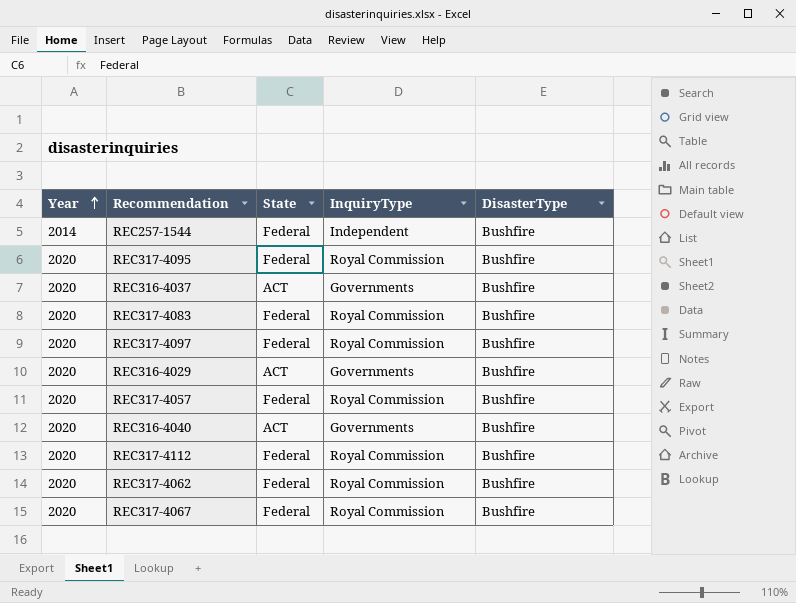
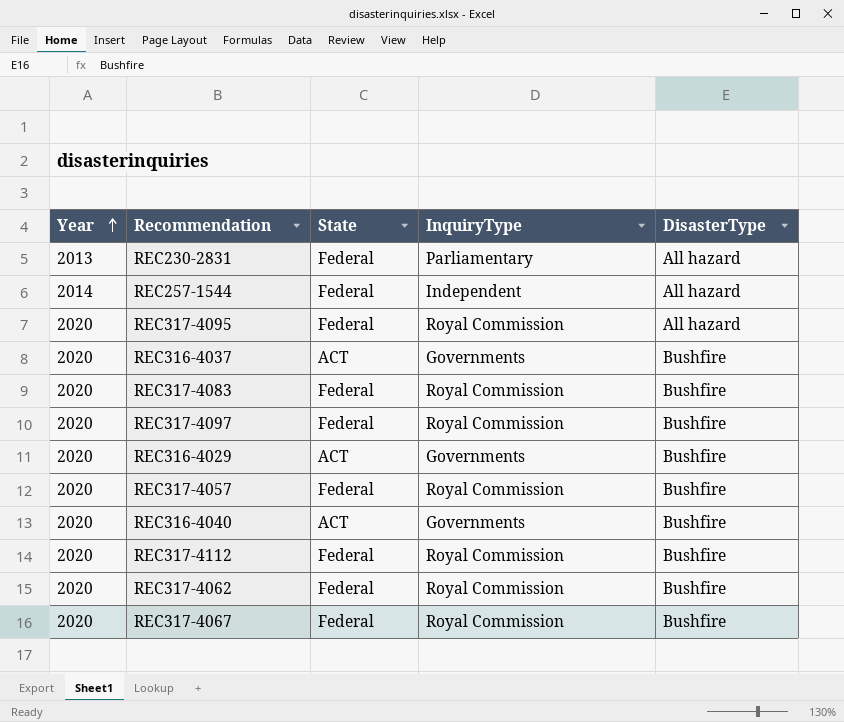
row REC230-2831: none -> 2013 | Federal | Parliamentary | All hazard
REC257-1544 | DisasterType: Bushfire -> All hazard
REC317-4095 | DisasterType: Bushfire -> All hazard

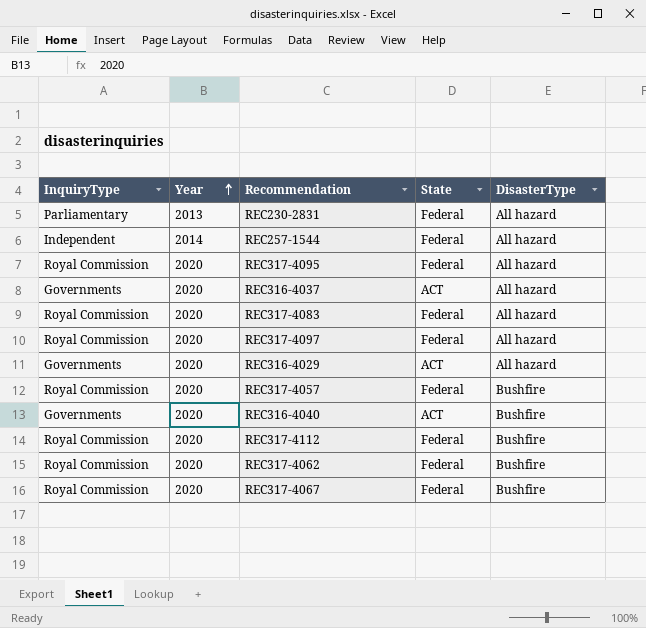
column InquiryType | position: 4 -> 1
REC316-4037 | DisasterType: Bushfire -> All hazard
REC317-4083 | DisasterType: Bushfire -> All hazard
REC317-4097 | DisasterType: Bushfire -> All hazard
REC316-4029 | DisasterType: Bushfire -> All hazard

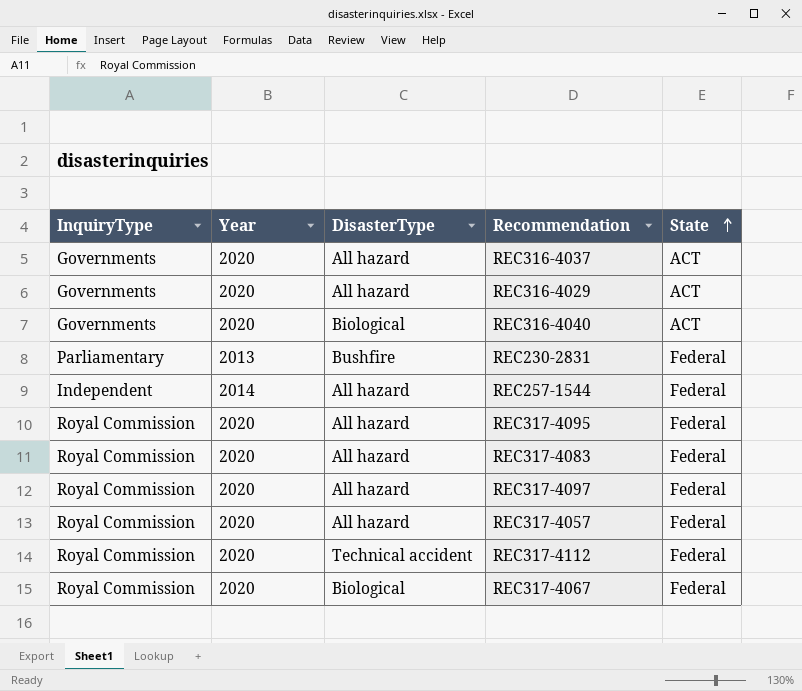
row order: Year ascending -> State ascending
column DisasterType | position: 5 -> 3
row REC317-4062: Royal Commission | 2020 | Federal | Bushfire -> none
REC316-4040 | DisasterType: Bushfire -> Biological
REC230-2831 | DisasterType: All hazard -> Bushfire
REC317-4057 | DisasterType: Bushfire -> All hazard
REC317-4112 | DisasterType: Bushfire -> Technical accident
REC317-4067 | DisasterType: Bushfire -> Biological

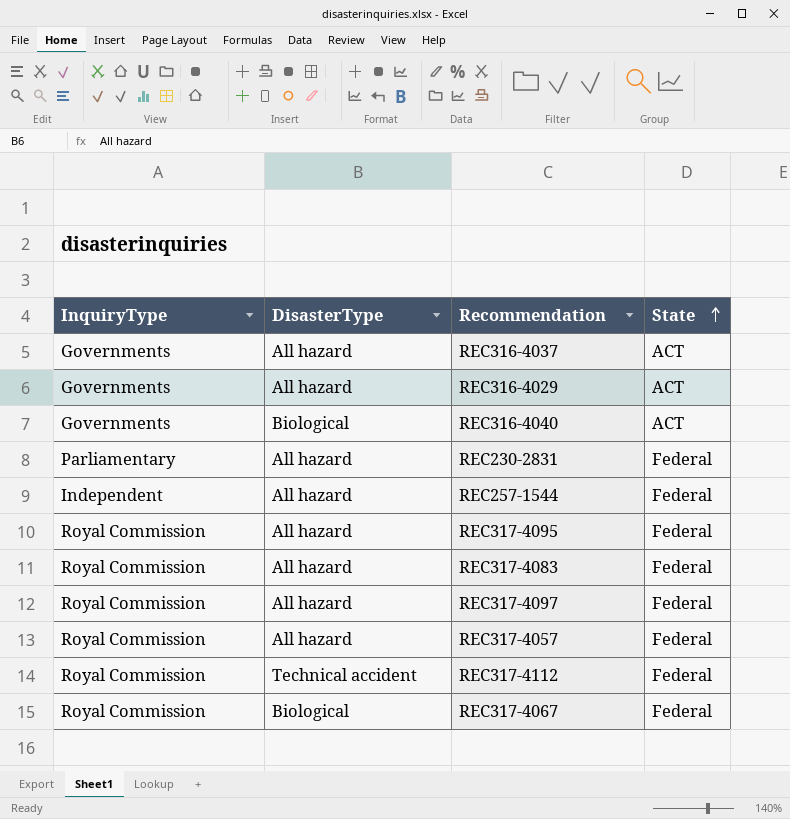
column Year | position: 2 -> none
REC230-2831 | DisasterType: Bushfire -> All hazard

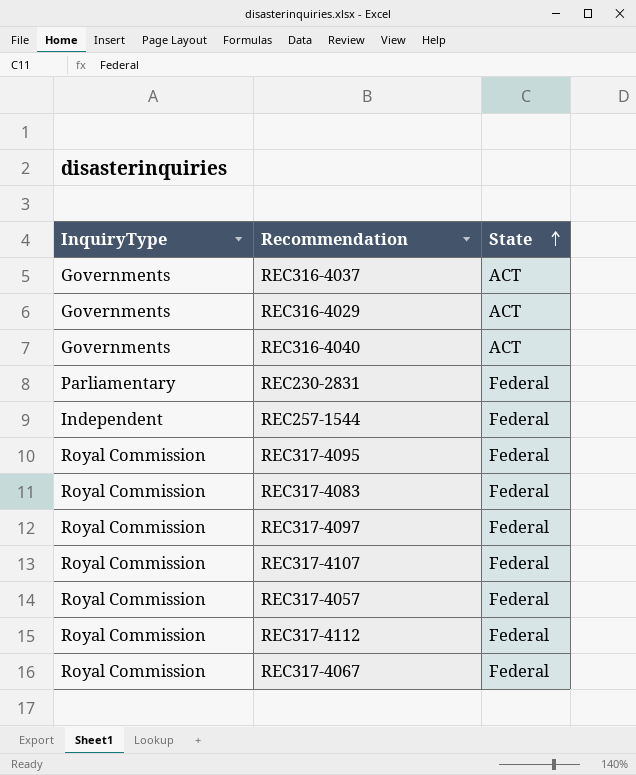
column DisasterType | position: 2 -> none
row REC317-4107: none -> Royal Commission | Federal

